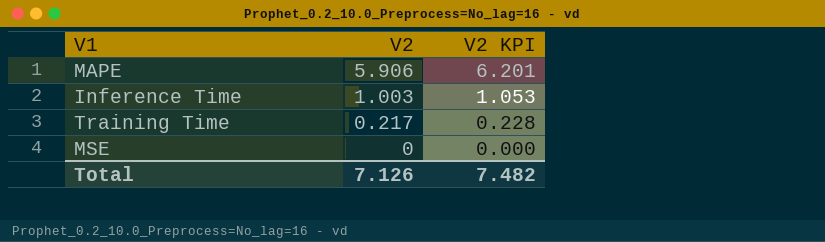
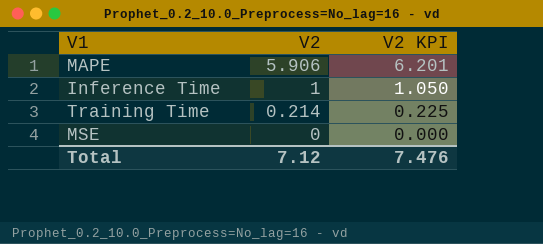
Inference Time | V2: 1.003 -> 1
Inference Time | V2 KPI: 1.053 -> 1.050
Training Time | V2: 0.217 -> 0.214
Training Time | V2 KPI: 0.228 -> 0.225
Total | V2: 7.126 -> 7.12
Total | V2 KPI: 7.482 -> 7.476

